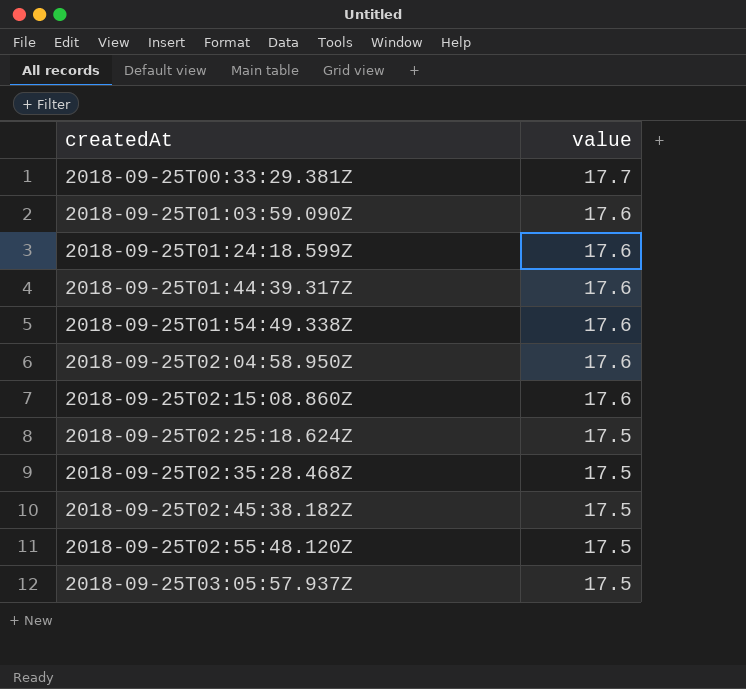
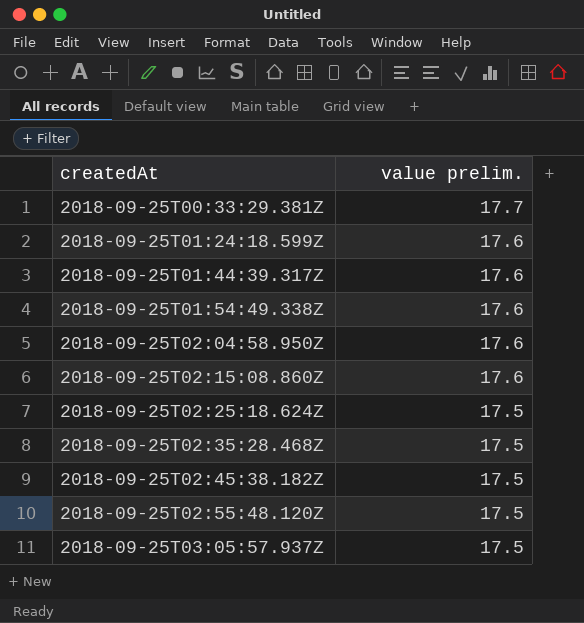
column name: value -> value prelim.
row 2018-09-25T01:03:59.090Z: 17.6 -> none

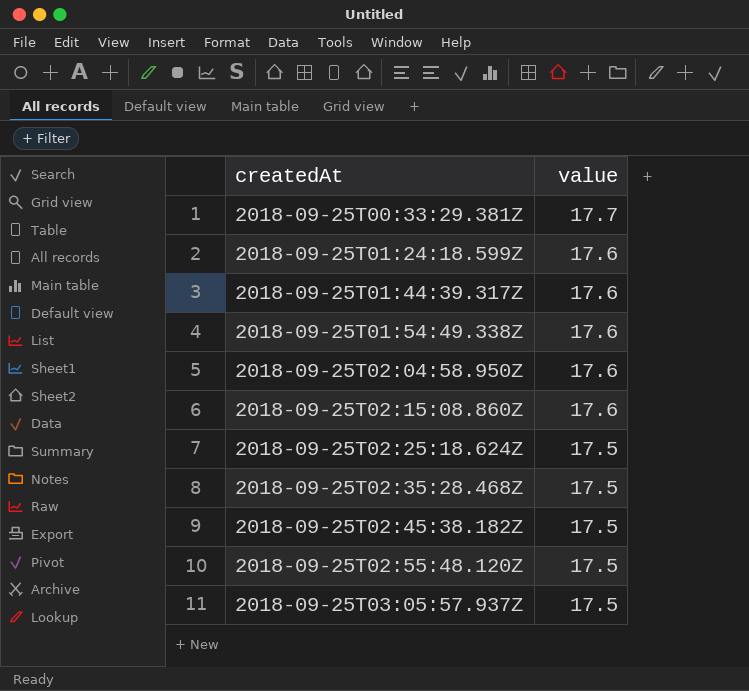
column name: value prelim. -> value

